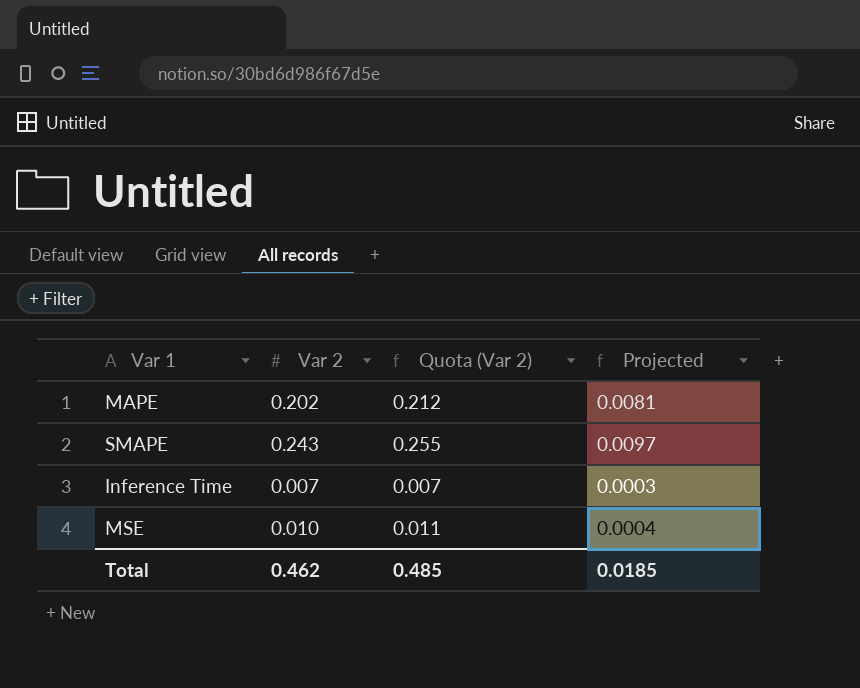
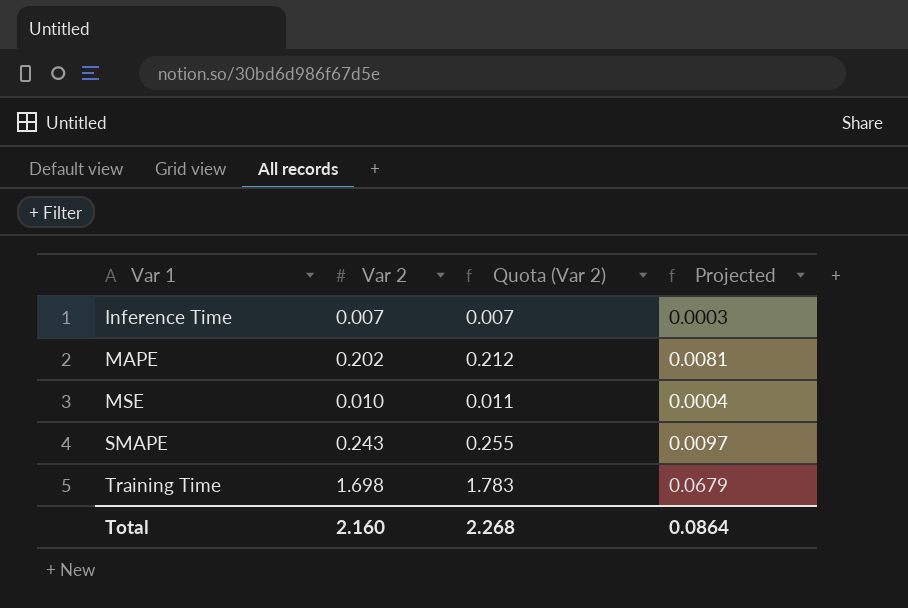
row order: none -> Var 1 ascending
row Training Time: none -> 1.698 | 1.783 | 0.0679
Total | Var 2: 0.462 -> 2.160
Total | Quota (Var 2): 0.485 -> 2.268
Total | Projected: 0.0185 -> 0.0864

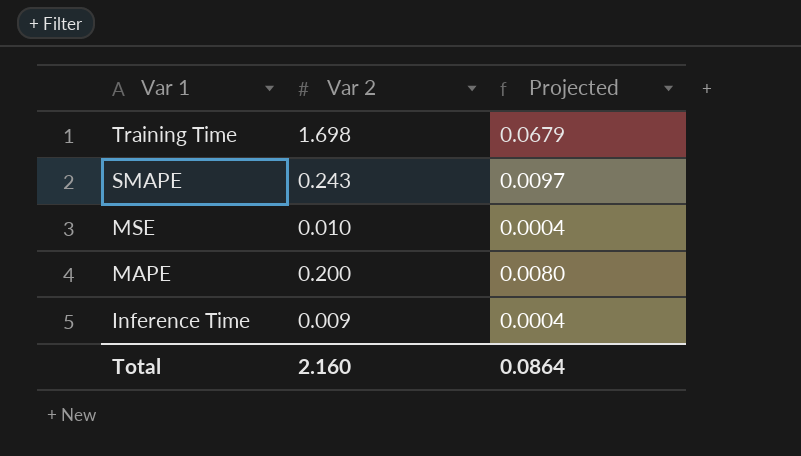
row order: Var 1 ascending -> Var 1 descending
column Quota (Var 2) | formula: [Var 2] * 1.05 -> none
MAPE | Var 2: 0.202 -> 0.200
MAPE | Projected: 0.0081 -> 0.0080
Inference Time | Var 2: 0.007 -> 0.009
Inference Time | Projected: 0.0003 -> 0.0004

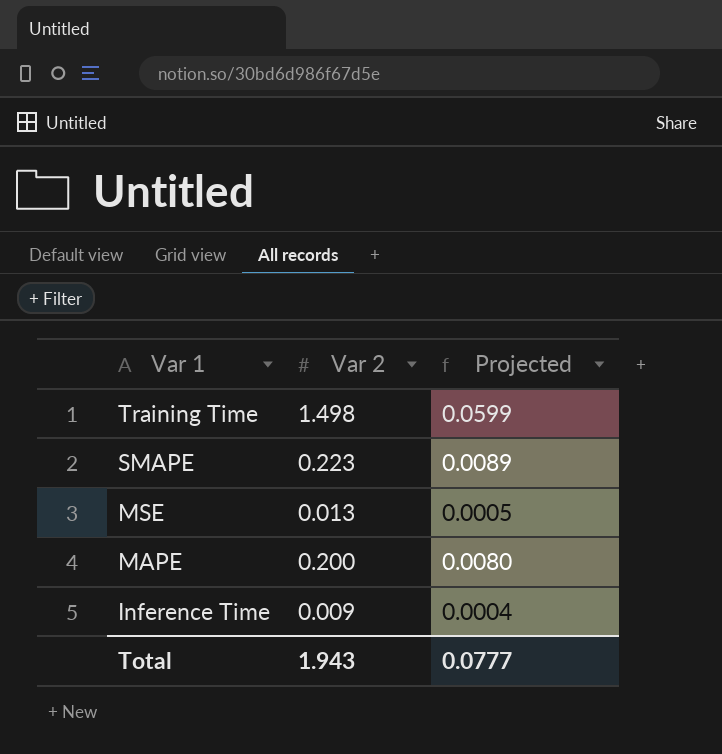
Training Time | Var 2: 1.698 -> 1.498
Training Time | Projected: 0.0679 -> 0.0599
SMAPE | Var 2: 0.243 -> 0.223
SMAPE | Projected: 0.0097 -> 0.0089
MSE | Var 2: 0.010 -> 0.013
MSE | Projected: 0.0004 -> 0.0005
Total | Var 2: 2.160 -> 1.943
Total | Projected: 0.0864 -> 0.0777

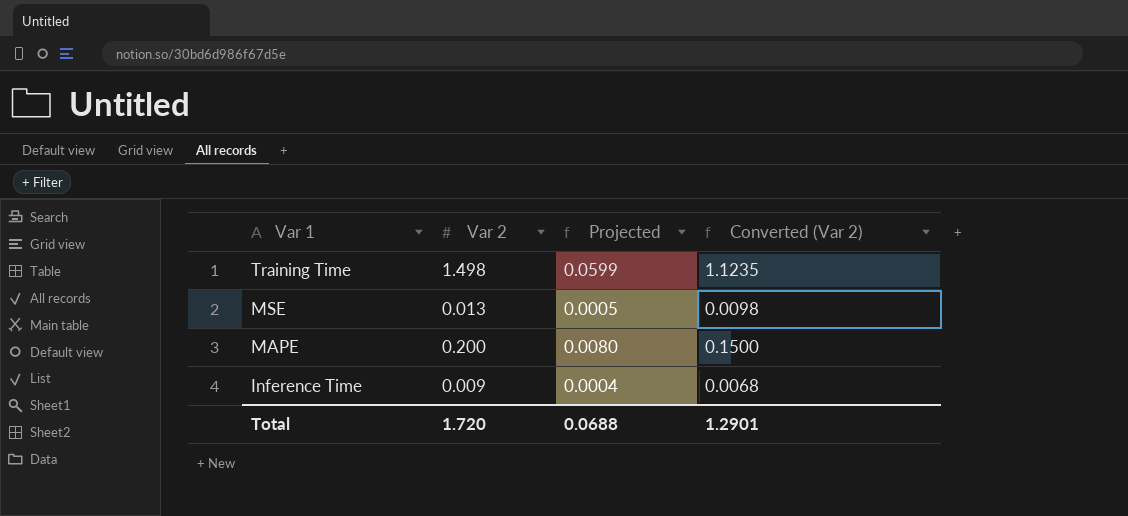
column Converted (Var 2) | formula: none -> [Var 2] * 0.75
row SMAPE: 0.223 | 0.0089 -> none
Total | Var 2: 1.943 -> 1.720
Total | Projected: 0.0777 -> 0.0688

